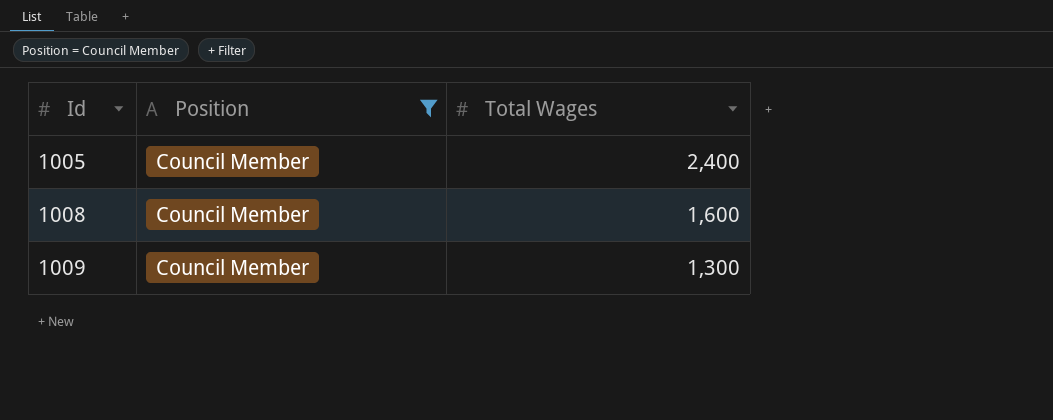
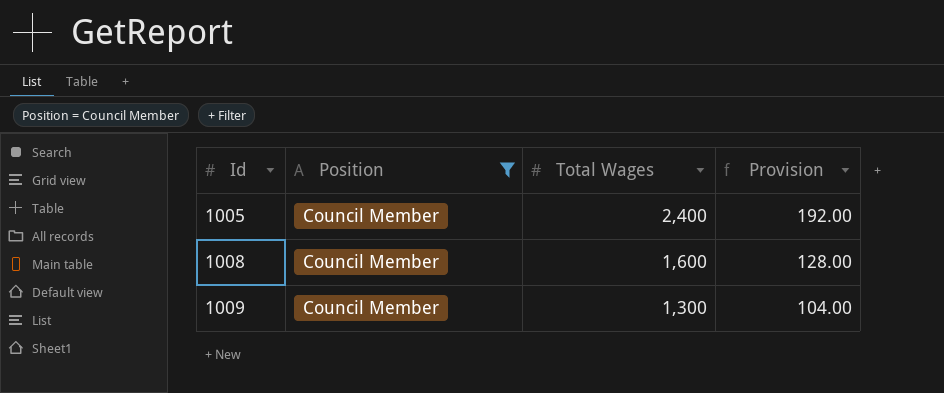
column Provision | formula: none -> [Total Wages] * 0.08

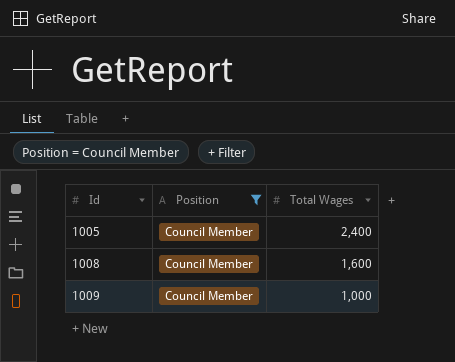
column Provision | formula: [Total Wages] * 0.08 -> none
1009 | Total Wages: 1,300 -> 1,000

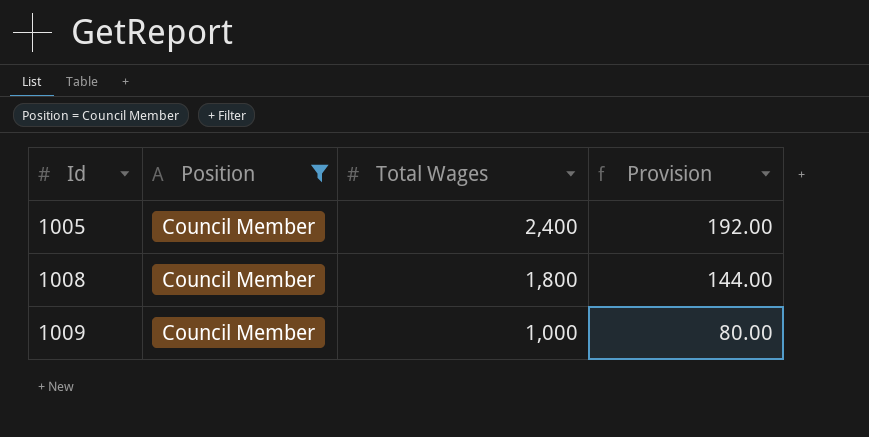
column Provision | formula: none -> [Total Wages] * 0.08
1008 | Total Wages: 1,600 -> 1,800

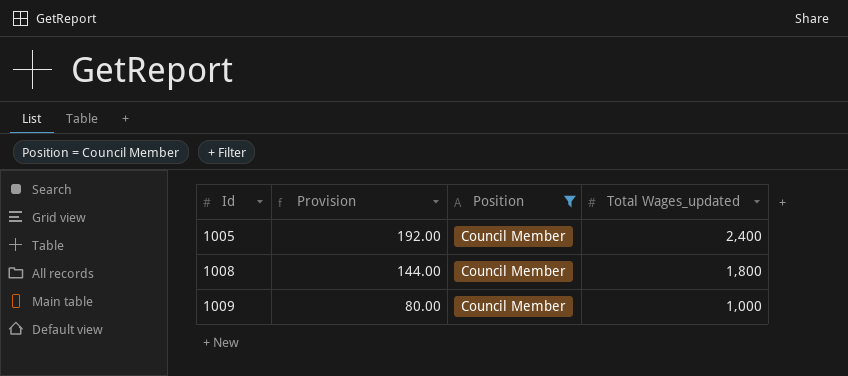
column Provision | position: 4 -> 2
column name: Total Wages -> Total Wages_updated

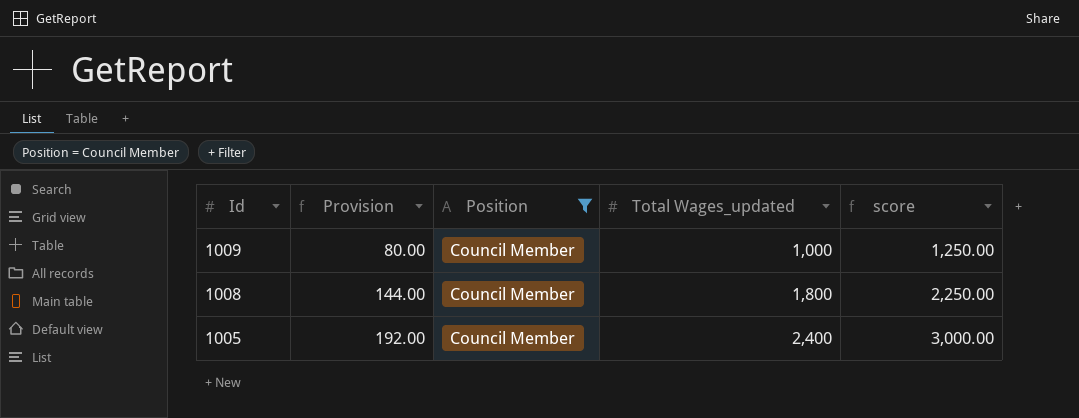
row order: Id ascending -> Id descending
column score | formula: none -> [Total Wages_updated] * 1.25

